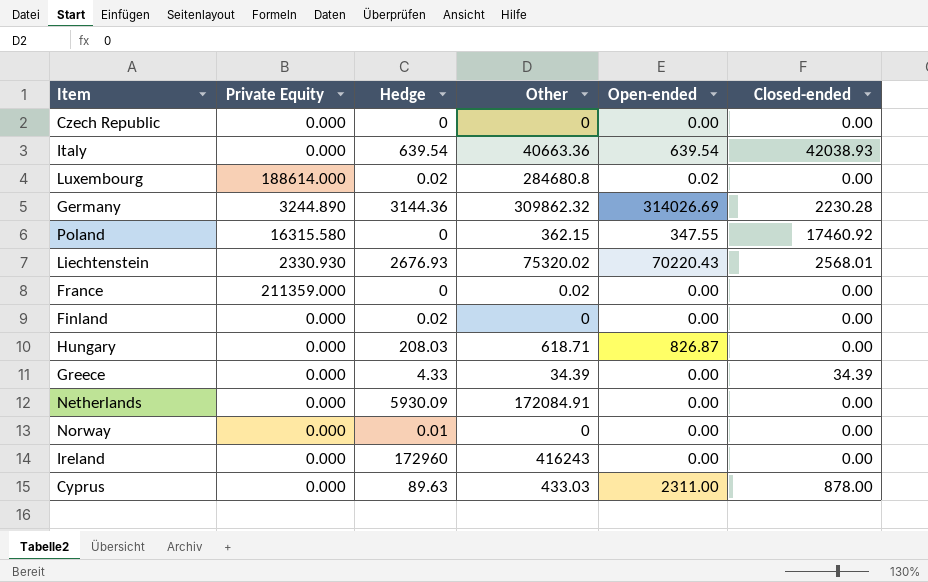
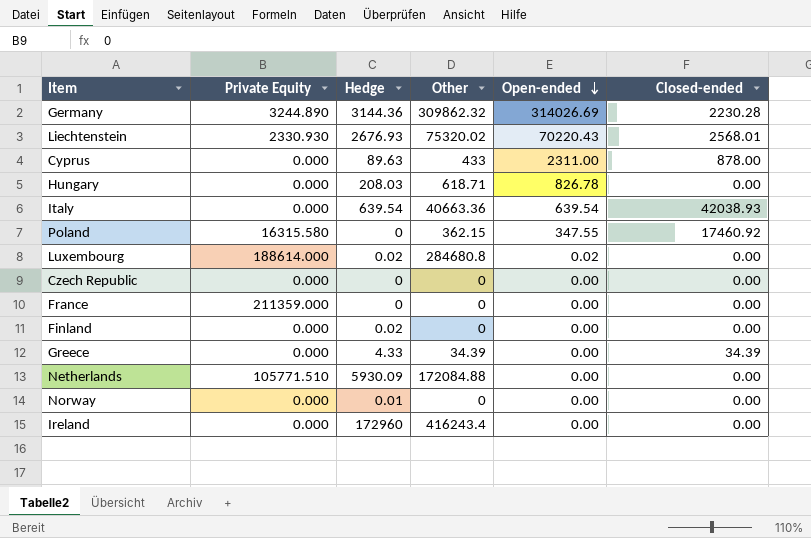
row order: none -> Open-ended descending
Cyprus | Other: 433.03 -> 433
Hungary | Open-ended: 826.87 -> 826.78
France | Other: 0.02 -> 0
Netherlands | Private Equity: 0.000 -> 105771.510
Netherlands | Other: 172084.91 -> 172084.88
Ireland | Other: 416243 -> 416243.4

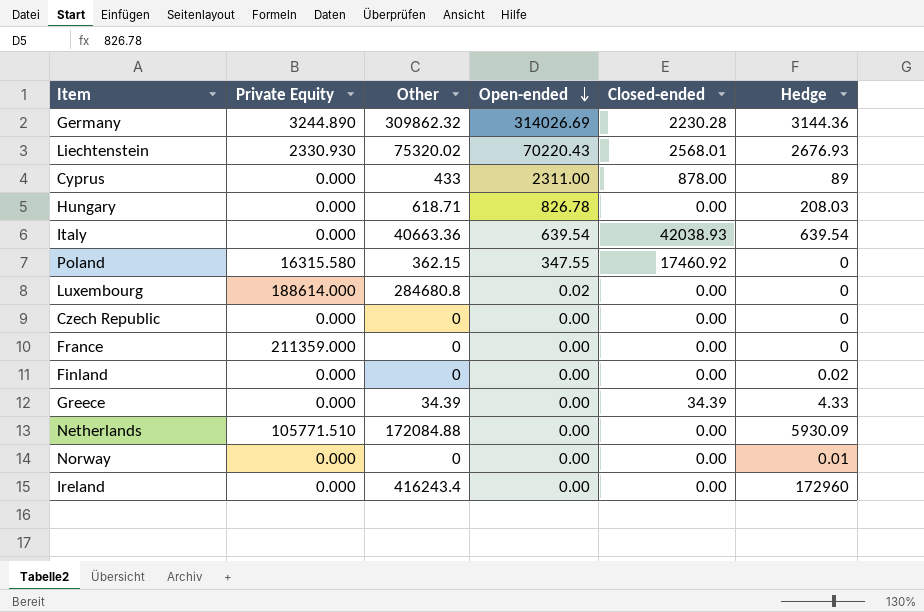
column Hedge | position: 3 -> 6
Cyprus | Hedge: 89.63 -> 89
Luxembourg | Hedge: 0.02 -> 0

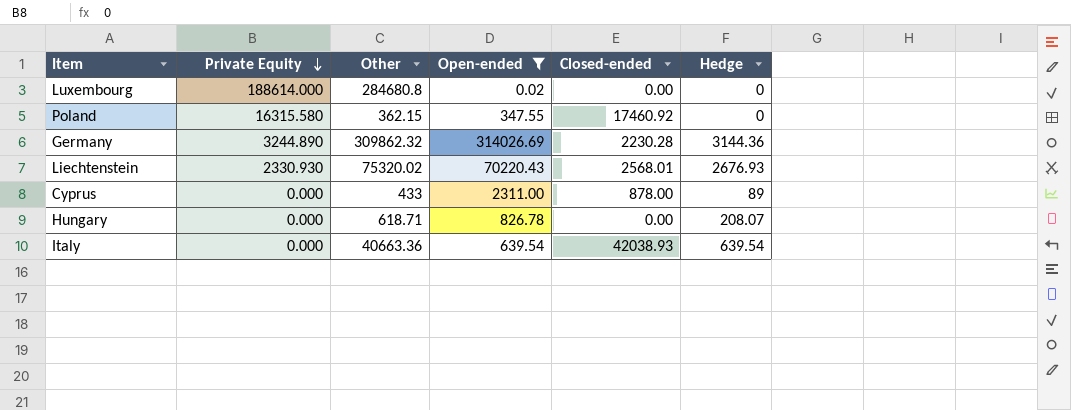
filter: none -> Open-ended != 0.00
row order: Open-ended descending -> Private Equity descending
Hungary | Hedge: 208.03 -> 208.07

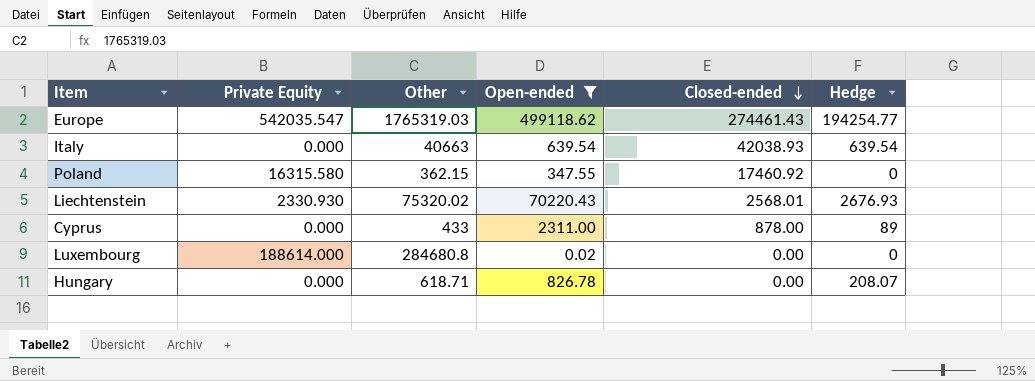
row order: Private Equity descending -> Closed-ended descending
row Germany: 3244.890 | 309862.32 | 314026.69 | 2230.28 | 3144.36 -> none
row Europe: none -> 542035.547 | 1765319.03 | 499118.62 | 274461.43 | 194254.77
Italy | Other: 40663.36 -> 40663

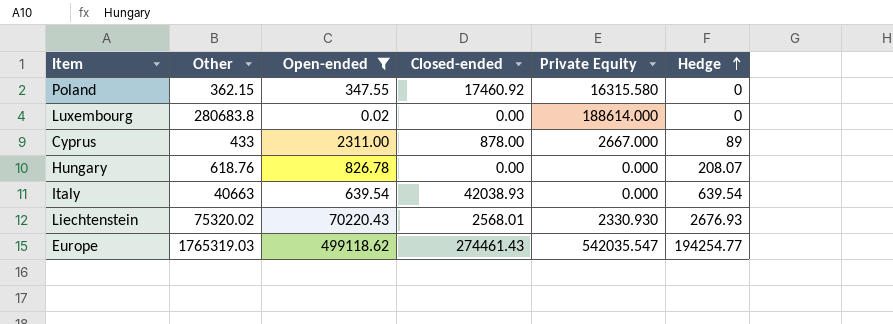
row order: Closed-ended descending -> Hedge ascending
column Private Equity | position: 2 -> 5
Luxembourg | Other: 284680.8 -> 280683.8
Cyprus | Private Equity: 0.000 -> 2667.000
Hungary | Other: 618.71 -> 618.76

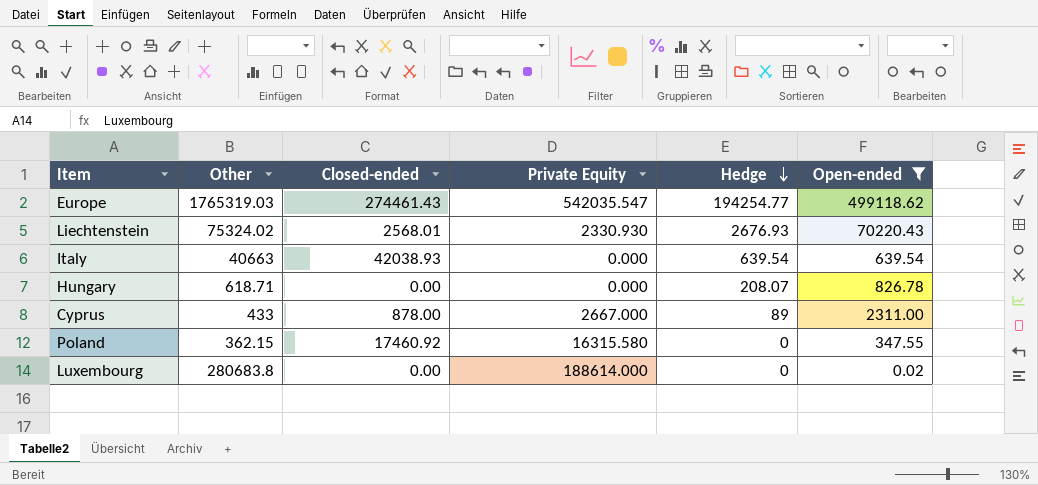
row order: Hedge ascending -> Hedge descending
column Open-ended | position: 3 -> 6
Liechtenstein | Other: 75320.02 -> 75324.02
Hungary | Other: 618.76 -> 618.71

